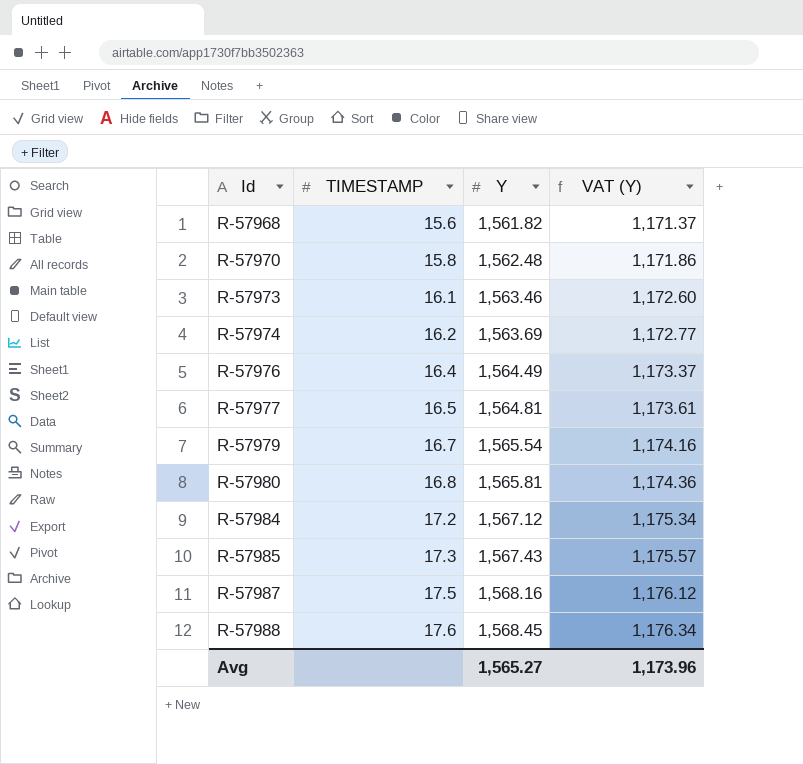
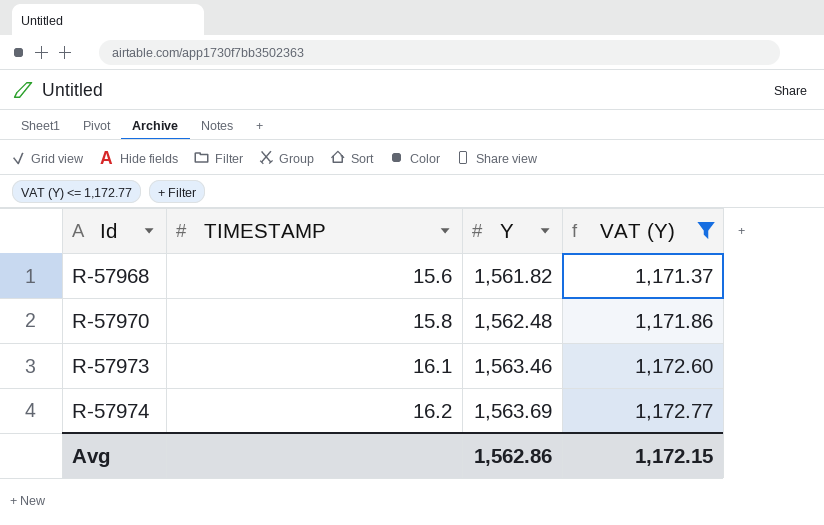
filter: none -> VAT (Y) <= 1,172.77
Avg | Y: 1,565.27 -> 1,562.86
Avg | VAT (Y): 1,173.96 -> 1,172.15

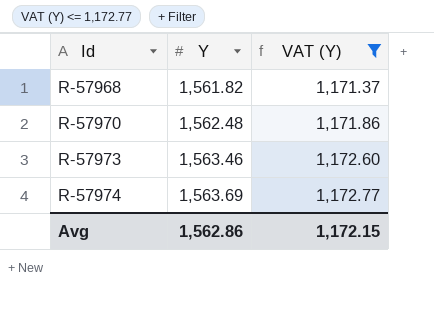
column TIMESTAMP | position: 2 -> none

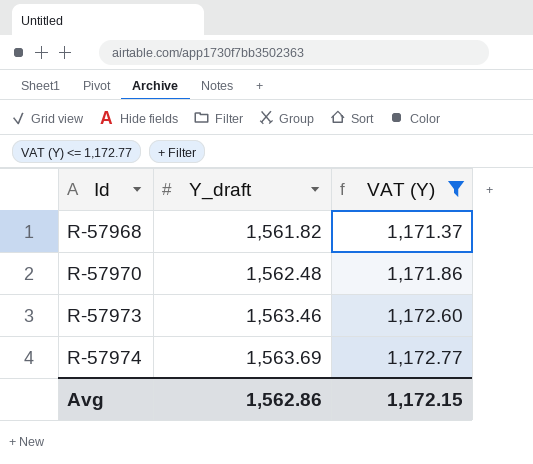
column name: Y -> Y_draft

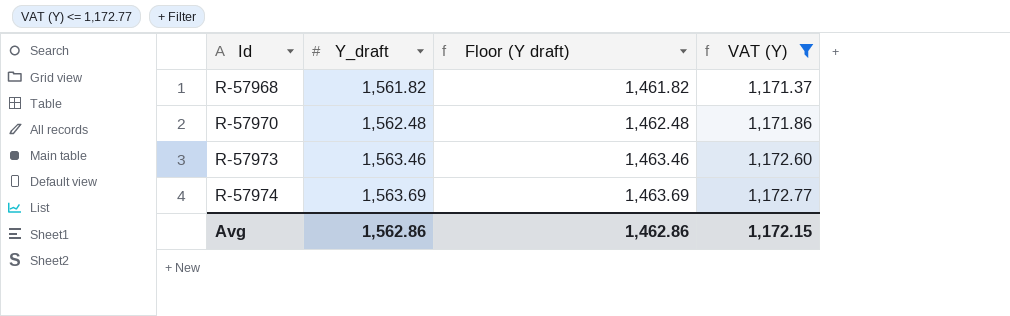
column Floor (Y draft) | formula: none -> [Y_draft] - 100

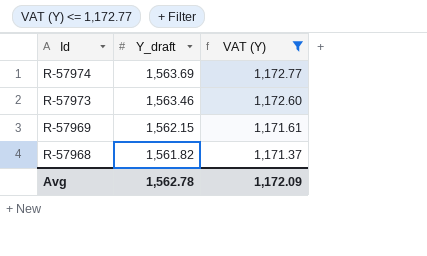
row order: Id ascending -> Id descending
column Floor (Y draft) | formula: [Y_draft] - 100 -> none
row R-57970: 1,562.48 | 1,462.48 | 1,171.86 -> none
row R-57969: none -> 1,562.15 | 1,171.61
Avg | Y_draft: 1,562.86 -> 1,562.78
Avg | VAT (Y): 1,172.15 -> 1,172.09

